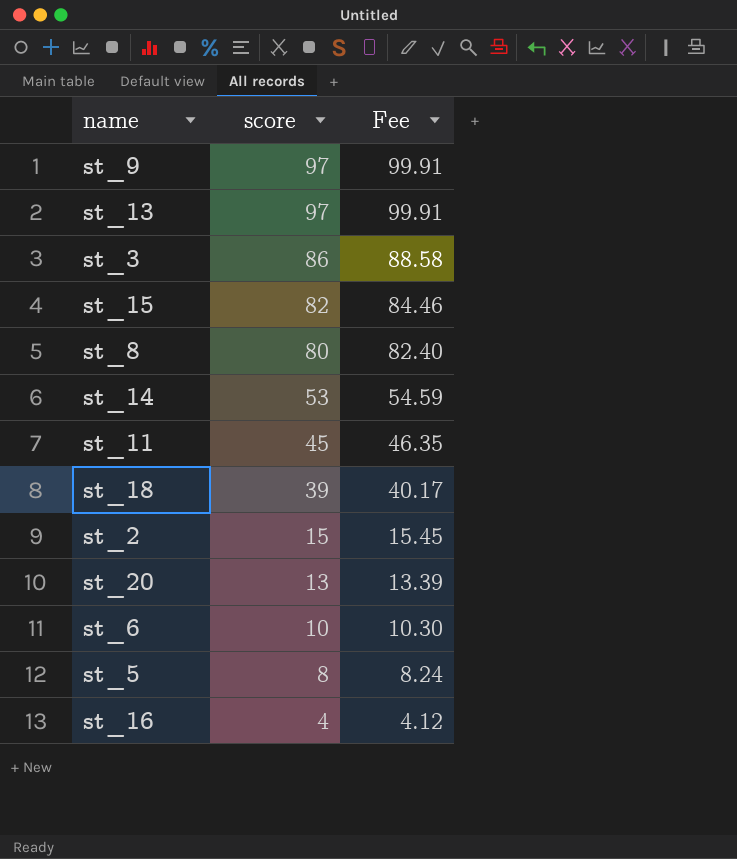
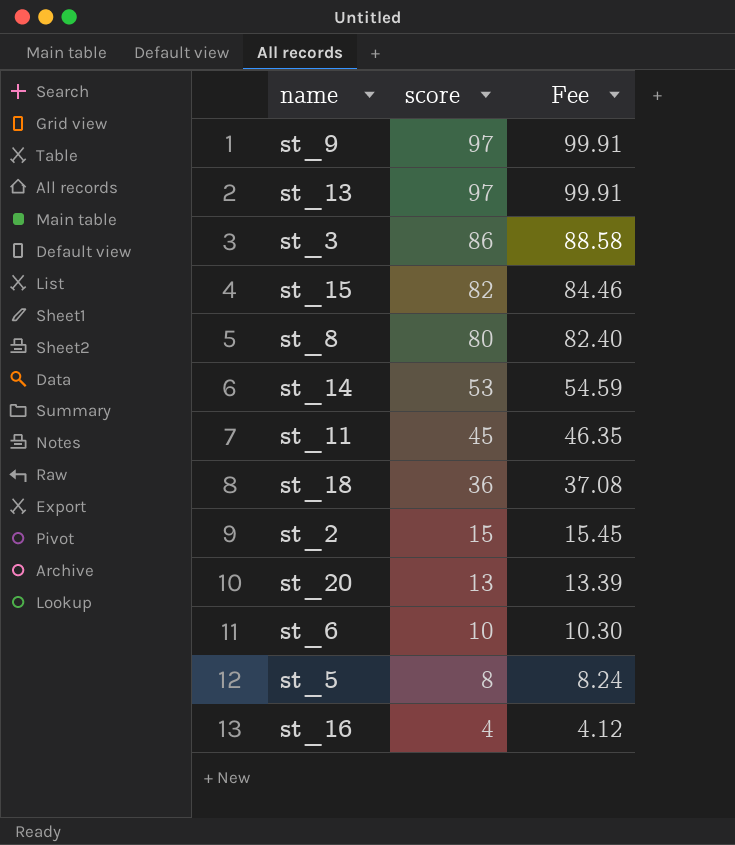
st_18 | score: 39 -> 36
st_18 | Fee: 40.17 -> 37.08

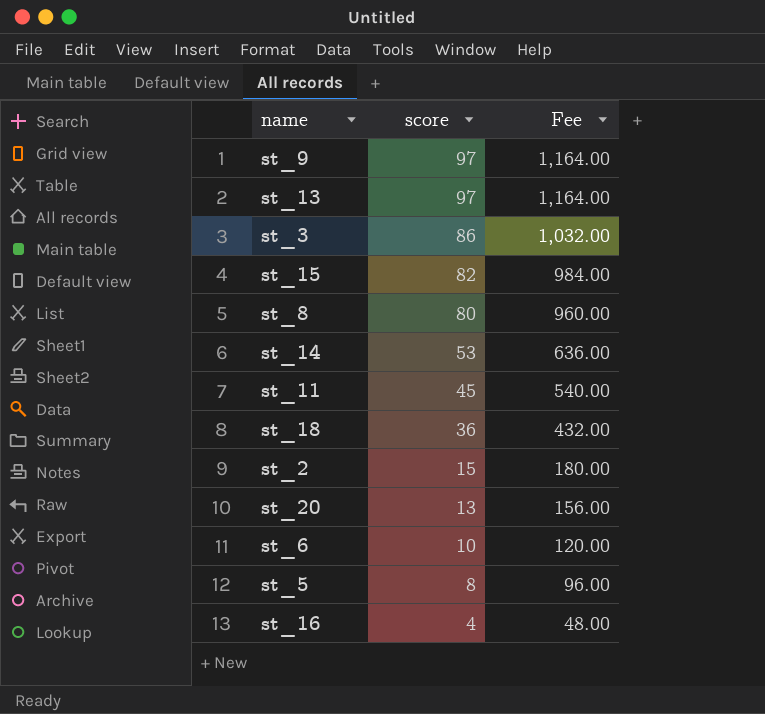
column Fee | formula: [score] * 1.03 -> [score] * 12

